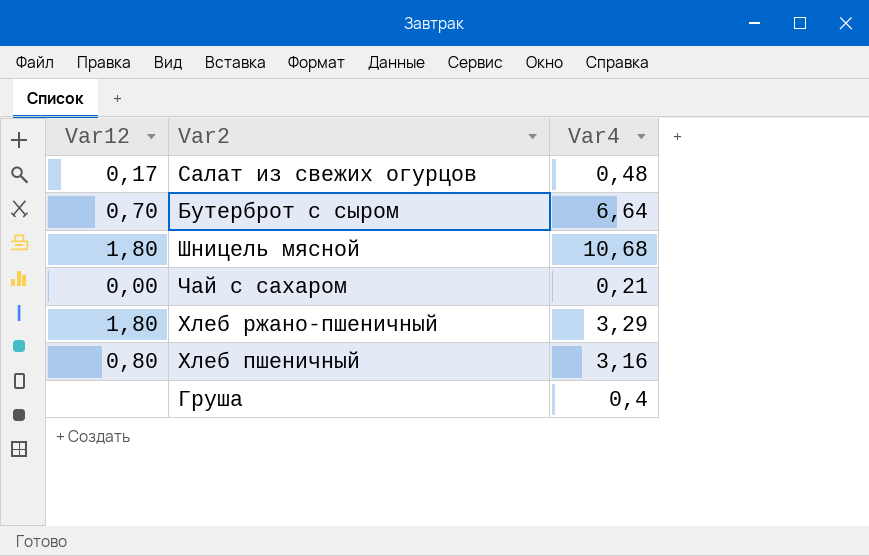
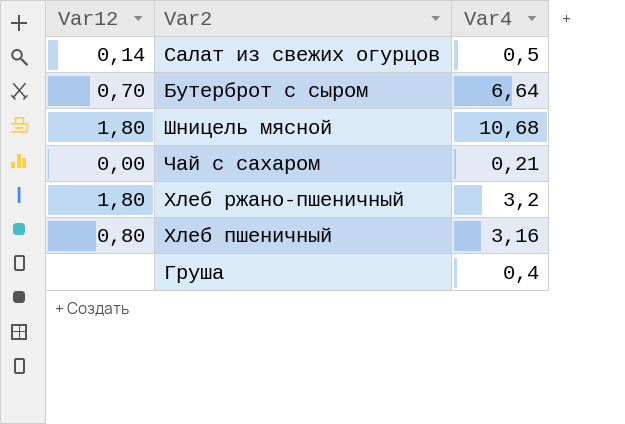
Салат из свежих огурцов | Var12: 0,17 -> 0,14
Салат из свежих огурцов | Var4: 0,48 -> 0,5
Хлеб ржано-пшеничный | Var4: 3,29 -> 3,2

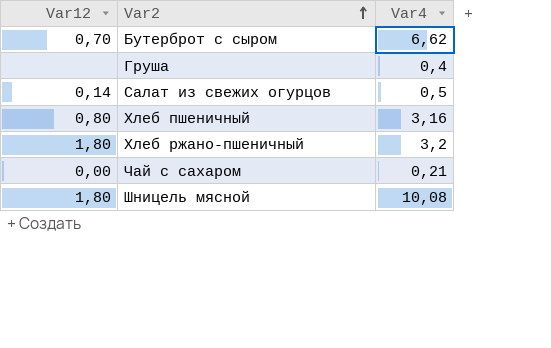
row order: none -> Var2 ascending
Бутерброт с сыром | Var4: 6,64 -> 6,62
Шницель мясной | Var4: 10,68 -> 10,08

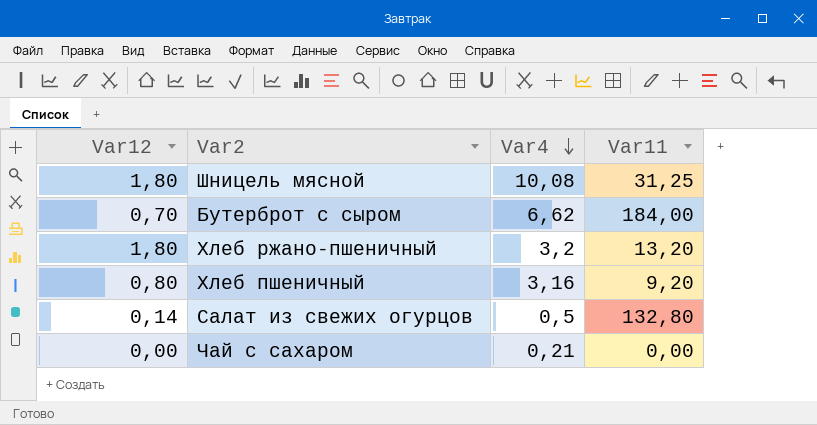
row order: Var2 ascending -> Var4 descending
column Var11 | position: none -> 4
row Груша: none | 0,4 -> none

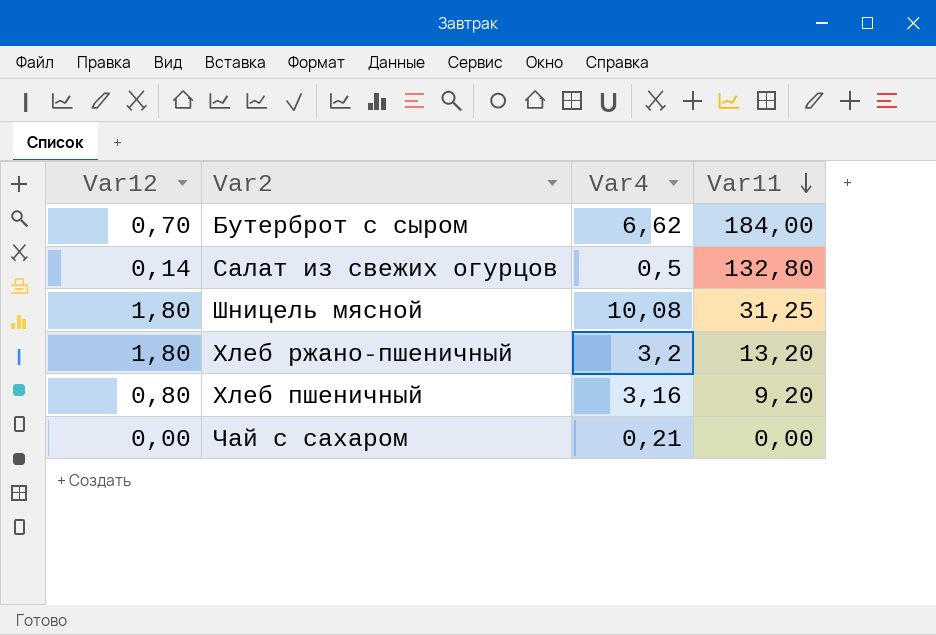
row order: Var4 descending -> Var11 descending

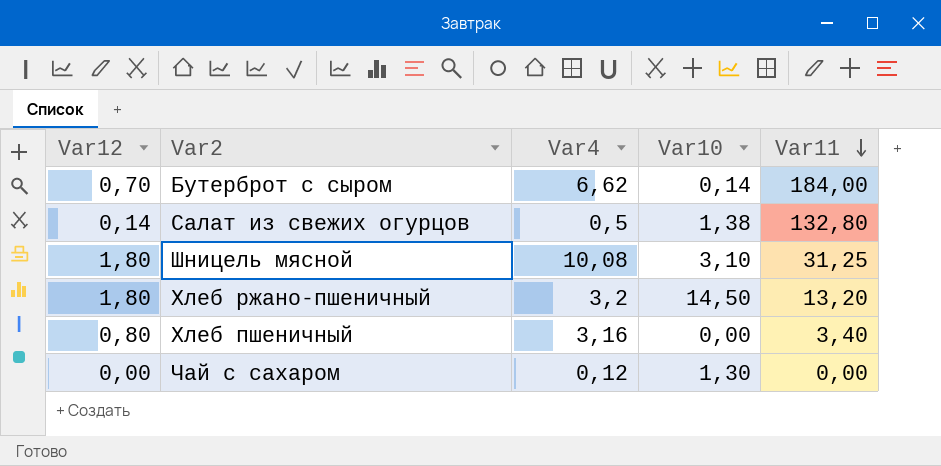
column Var10 | position: none -> 4
Хлеб пшеничный | Var11: 9,20 -> 3,40
Чай с сахаром | Var4: 0,21 -> 0,12

